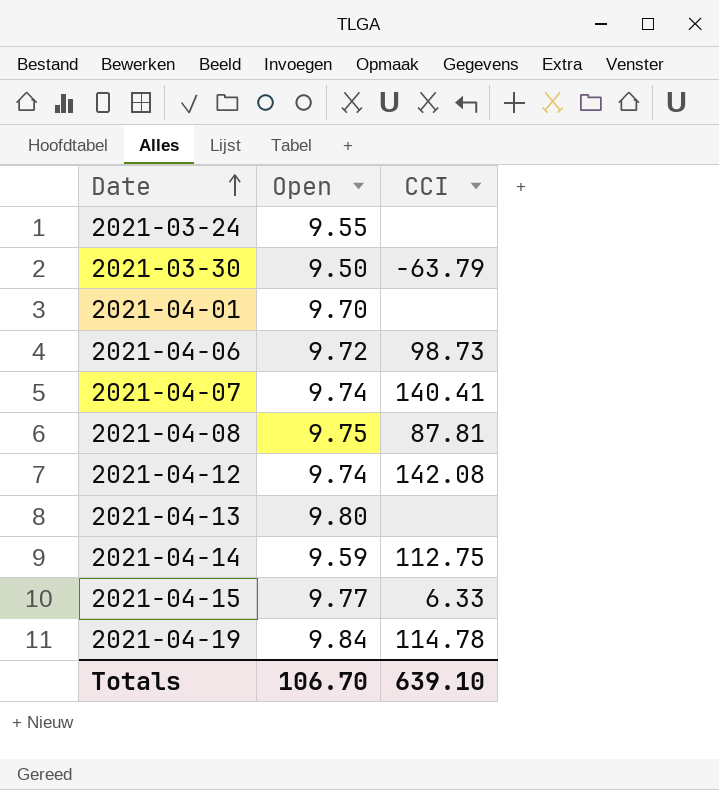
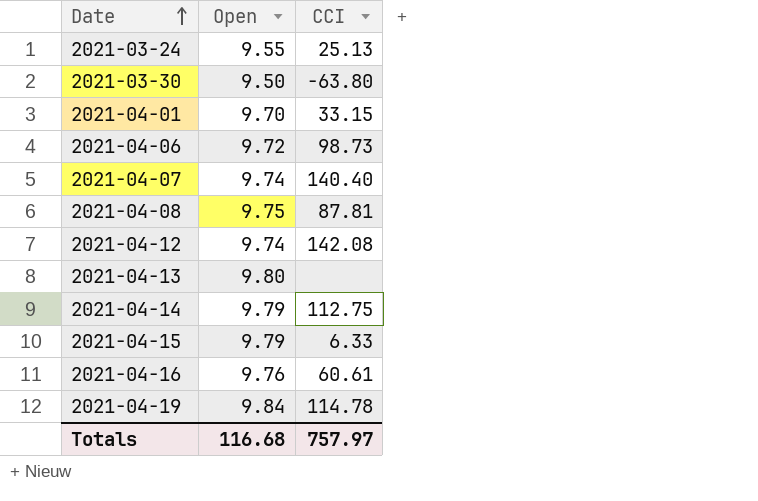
2021-03-24 | CCI: none -> 25.13
2021-03-30 | CCI: -63.79 -> -63.80
2021-04-01 | CCI: none -> 33.15
2021-04-07 | CCI: 140.41 -> 140.40
2021-04-14 | Open: 9.59 -> 9.79
2021-04-15 | Open: 9.77 -> 9.79
row 2021-04-16: none -> 9.76 | 60.61
Totals | Open: 106.70 -> 116.68
Totals | CCI: 639.10 -> 757.97

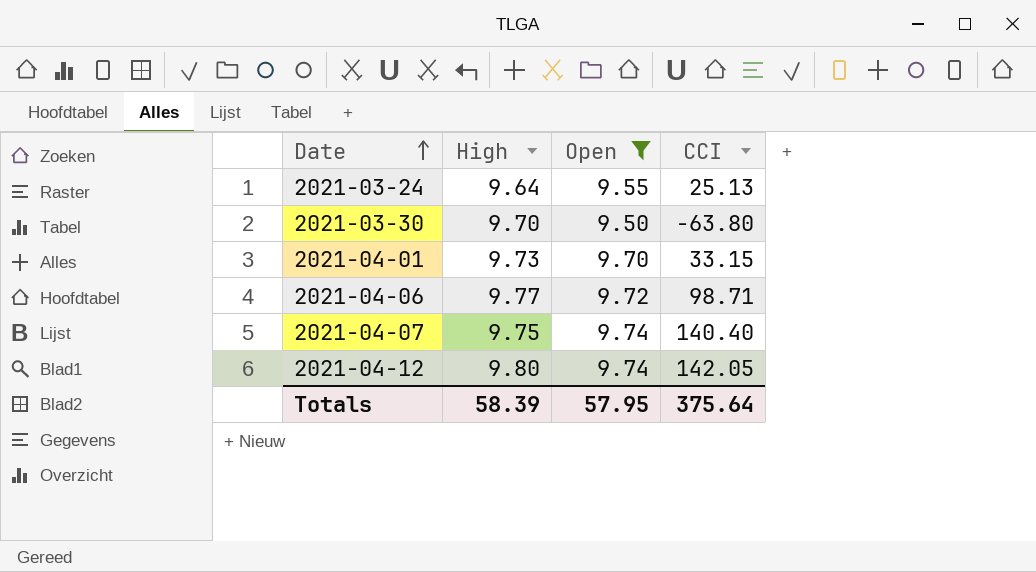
filter: none -> Open <= 9.74
column High | position: none -> 2
2021-04-06 | CCI: 98.73 -> 98.71
2021-04-12 | CCI: 142.08 -> 142.05
Totals | Open: 116.68 -> 57.95
Totals | CCI: 757.97 -> 375.64

